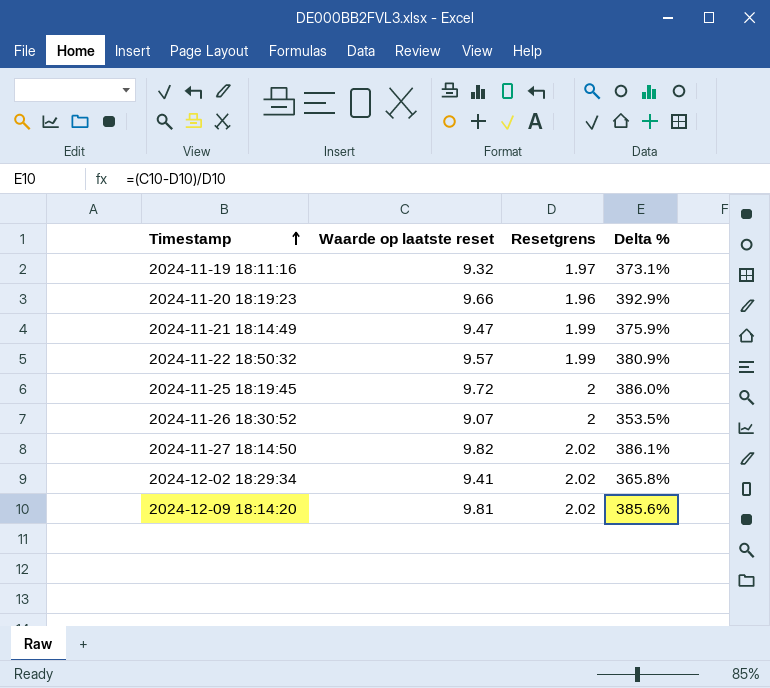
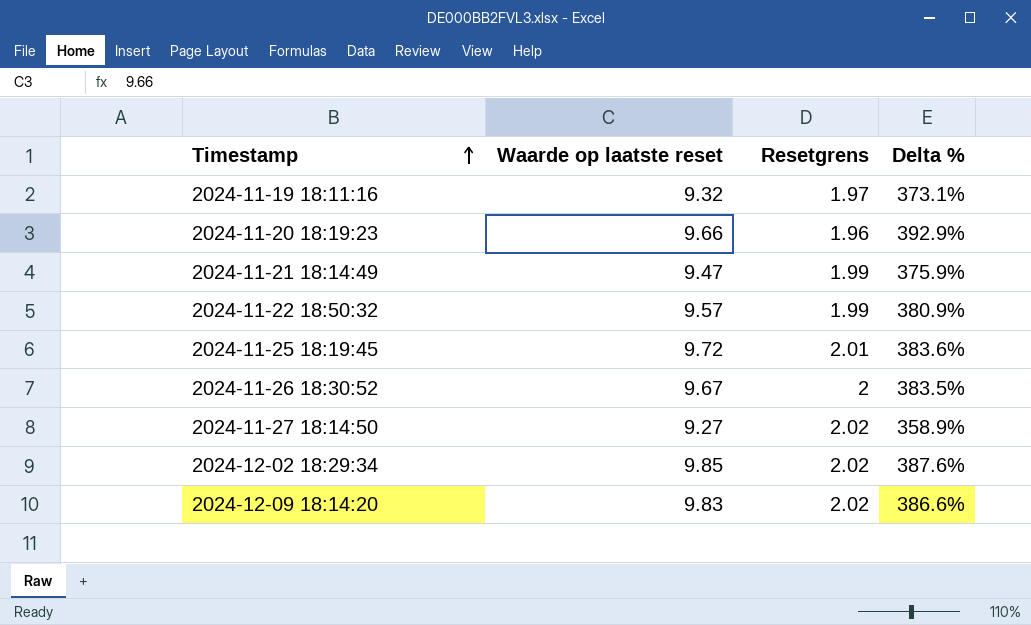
2024-11-25 18:19:45 | Resetgrens: 2 -> 2.01
2024-11-25 18:19:45 | Delta %: 386.0% -> 383.6%
2024-11-26 18:30:52 | Waarde op laatste reset: 9.07 -> 9.67
2024-11-26 18:30:52 | Delta %: 353.5% -> 383.5%
2024-11-27 18:14:50 | Waarde op laatste reset: 9.82 -> 9.27
2024-11-27 18:14:50 | Delta %: 386.1% -> 358.9%
2024-12-02 18:29:34 | Waarde op laatste reset: 9.41 -> 9.85
2024-12-02 18:29:34 | Delta %: 365.8% -> 387.6%
2024-12-09 18:14:20 | Waarde op laatste reset: 9.81 -> 9.83
2024-12-09 18:14:20 | Delta %: 385.6% -> 386.6%

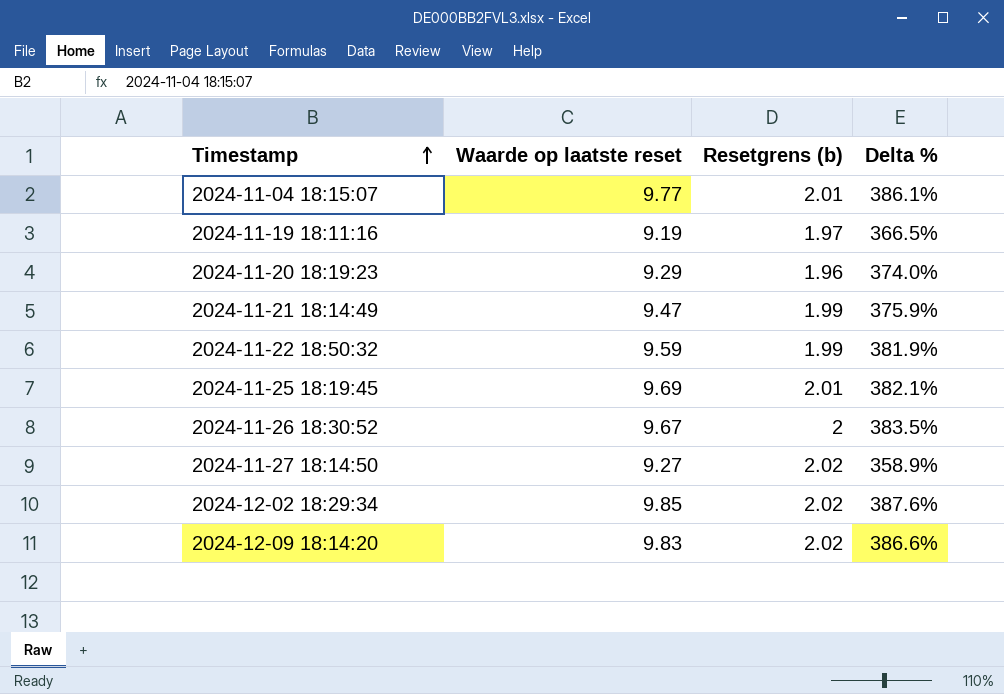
column name: Resetgrens -> Resetgrens (b)
row 2024-11-04 18:15:07: none -> 9.77 | 2.01 | 386.1%
2024-11-19 18:11:16 | Waarde op laatste reset: 9.32 -> 9.19
2024-11-19 18:11:16 | Delta %: 373.1% -> 366.5%
2024-11-20 18:19:23 | Waarde op laatste reset: 9.66 -> 9.29
2024-11-20 18:19:23 | Delta %: 392.9% -> 374.0%
2024-11-22 18:50:32 | Waarde op laatste reset: 9.57 -> 9.59
2024-11-22 18:50:32 | Delta %: 380.9% -> 381.9%
2024-11-25 18:19:45 | Waarde op laatste reset: 9.72 -> 9.69
2024-11-25 18:19:45 | Delta %: 383.6% -> 382.1%

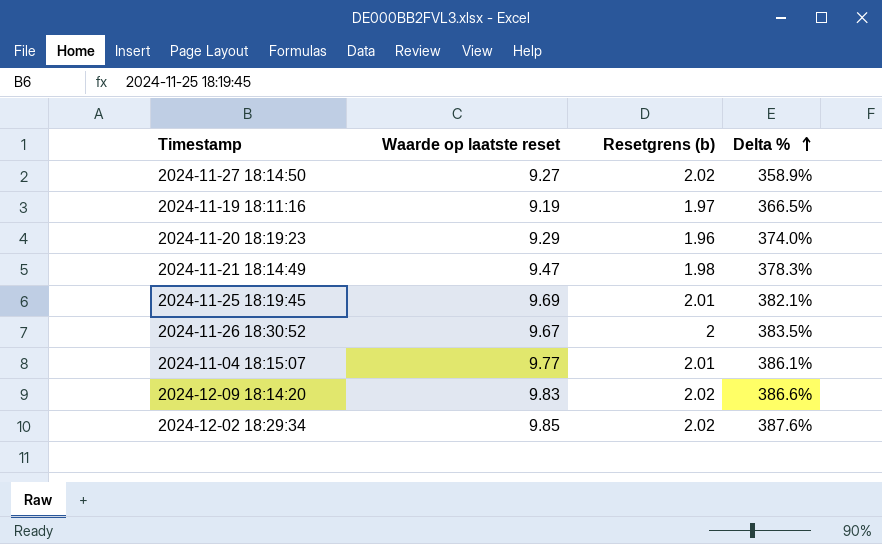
row order: Timestamp ascending -> Delta % ascending
row 2024-11-22 18:50:32: 9.59 | 1.99 | 381.9% -> none
2024-11-21 18:14:49 | Resetgrens (b): 1.99 -> 1.98
2024-11-21 18:14:49 | Delta %: 375.9% -> 378.3%

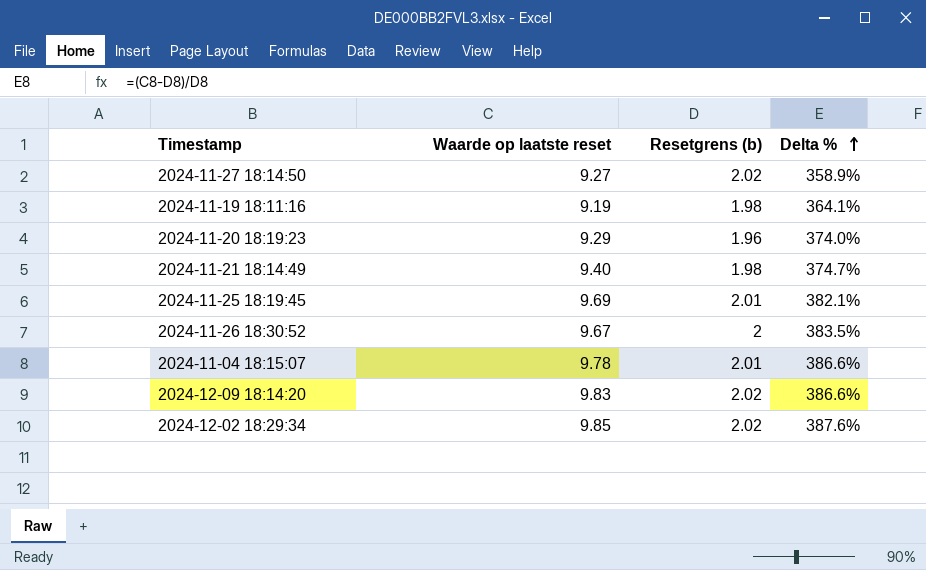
2024-11-19 18:11:16 | Resetgrens (b): 1.97 -> 1.98
2024-11-19 18:11:16 | Delta %: 366.5% -> 364.1%
2024-11-21 18:14:49 | Waarde op laatste reset: 9.47 -> 9.40
2024-11-21 18:14:49 | Delta %: 378.3% -> 374.7%
2024-11-04 18:15:07 | Waarde op laatste reset: 9.77 -> 9.78
2024-11-04 18:15:07 | Delta %: 386.1% -> 386.6%

